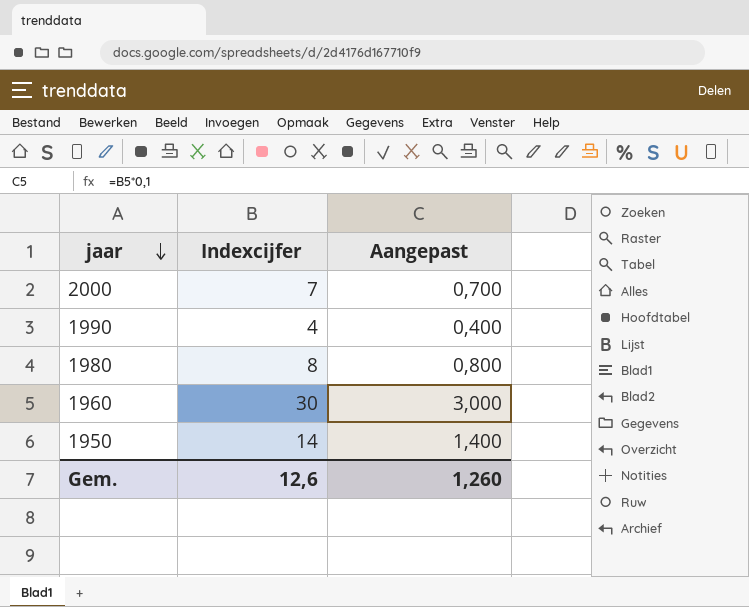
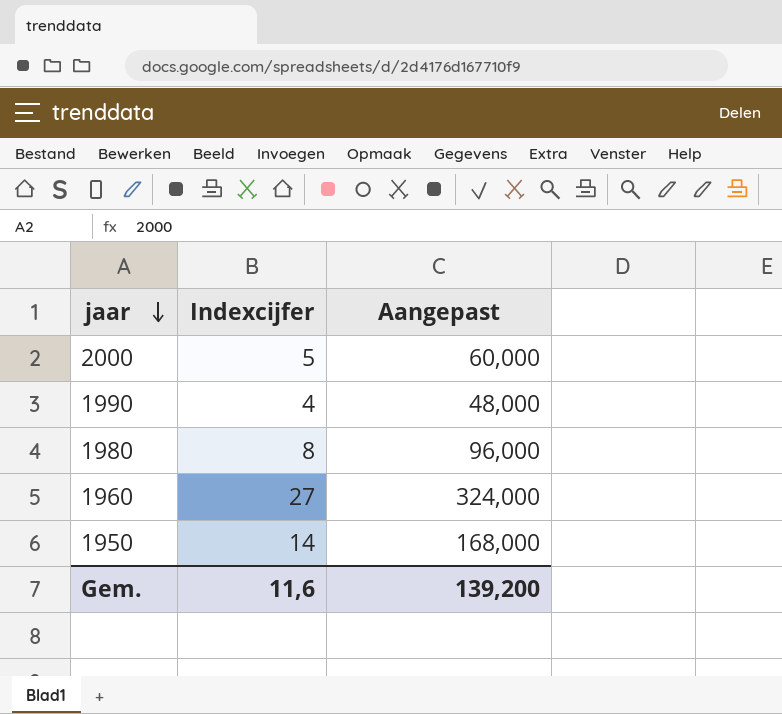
column Aangepast | formula: [Indexcijfer] * 0,1 -> [Indexcijfer] * 12
2000 | Indexcijfer: 7 -> 5
1960 | Indexcijfer: 30 -> 27
Gem. | Indexcijfer: 12,6 -> 11,6
Gem. | Aangepast: 1,260 -> 139,200

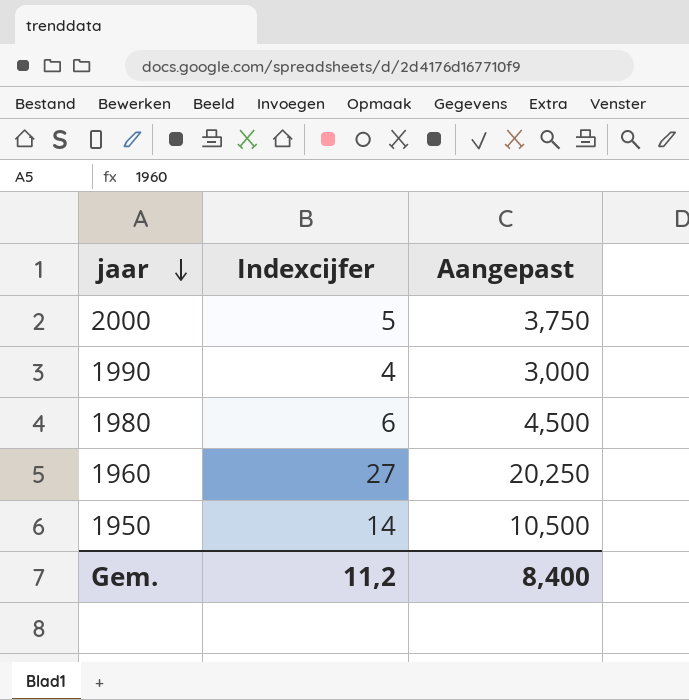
column Aangepast | formula: [Indexcijfer] * 12 -> [Indexcijfer] * 0,75
1980 | Indexcijfer: 8 -> 6
Gem. | Indexcijfer: 11,6 -> 11,2
Gem. | Aangepast: 139,200 -> 8,400

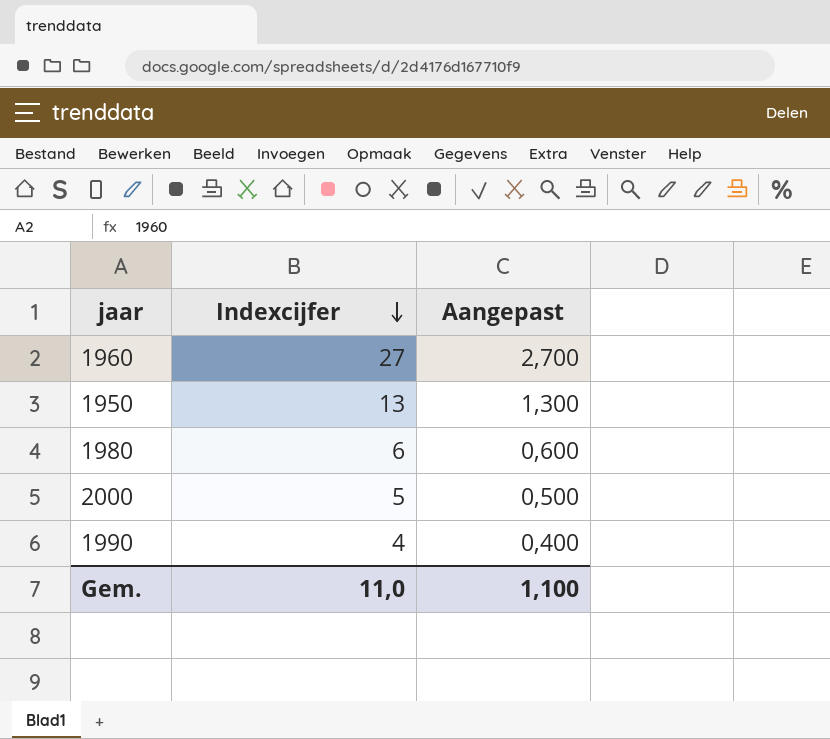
row order: jaar descending -> Indexcijfer descending
column Aangepast | formula: [Indexcijfer] * 0,75 -> [Indexcijfer] * 0,1
1950 | Indexcijfer: 14 -> 13
Gem. | Indexcijfer: 11,2 -> 11,0
Gem. | Aangepast: 8,400 -> 1,100

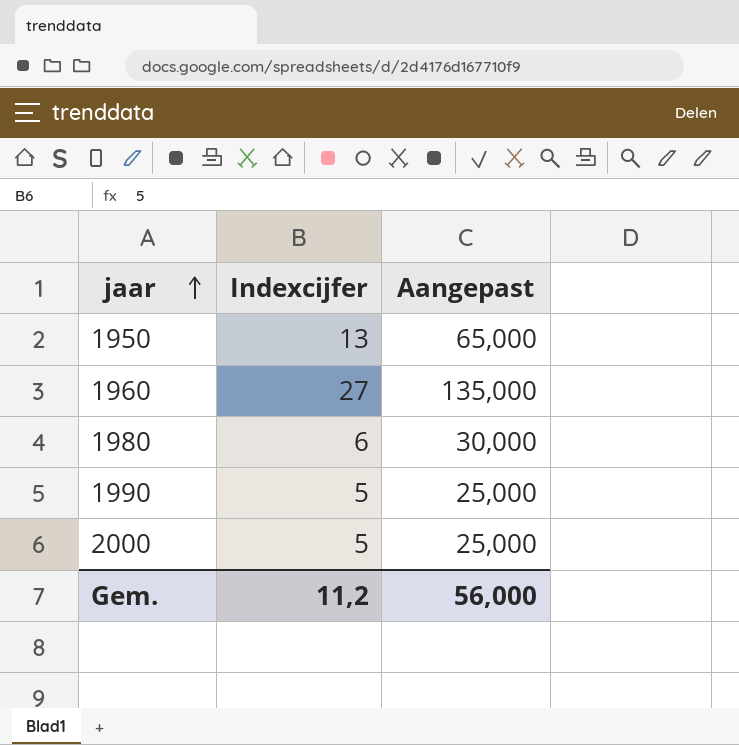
row order: Indexcijfer descending -> jaar ascending
column Aangepast | formula: [Indexcijfer] * 0,1 -> [Indexcijfer] * 5
1990 | Indexcijfer: 4 -> 5
Gem. | Indexcijfer: 11,0 -> 11,2
Gem. | Aangepast: 1,100 -> 56,000

